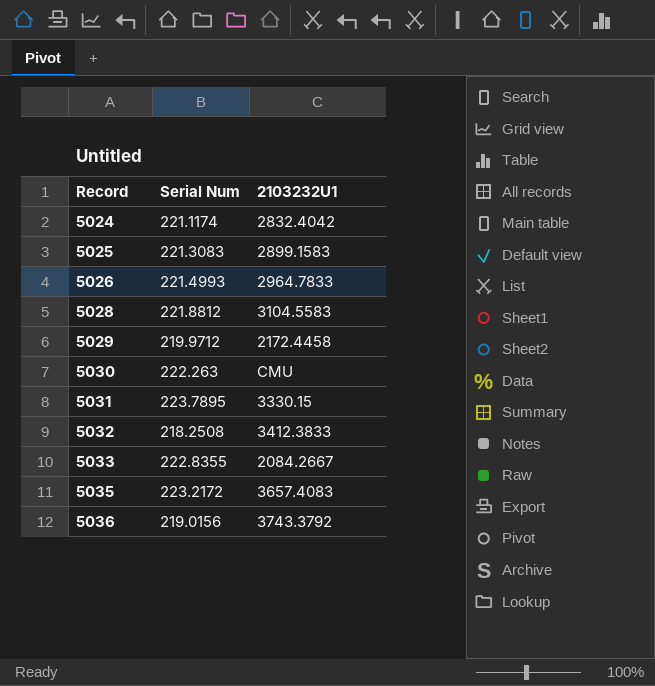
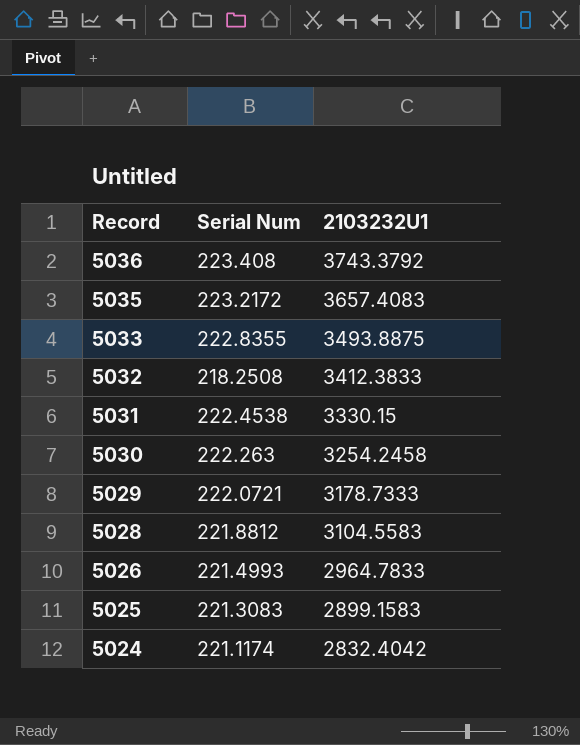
row order: Record ascending -> Record descending
5036 | Serial Num: 219.0156 -> 223.408
5033 | 2103232U1: 2084.2667 -> 3493.8875
5031 | Serial Num: 223.7895 -> 222.4538
5030 | 2103232U1: CMU -> 3254.2458
5029 | Serial Num: 219.9712 -> 222.0721
5029 | 2103232U1: 2172.4458 -> 3178.7333

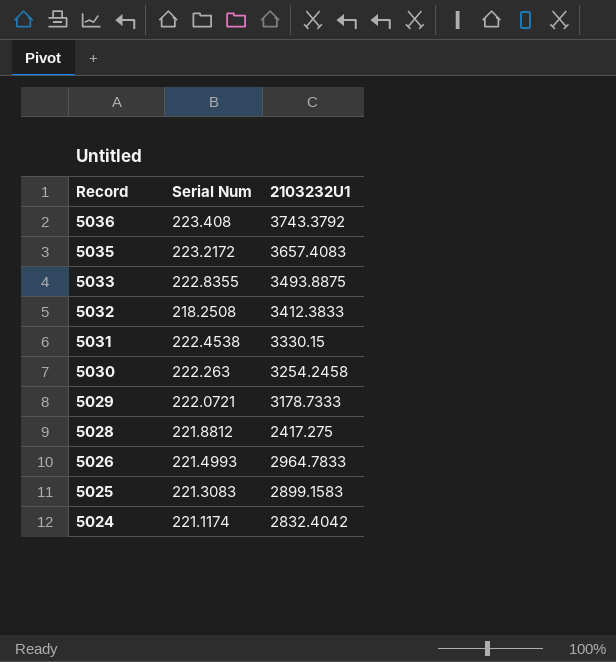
5028 | 2103232U1: 3104.5583 -> 2417.275

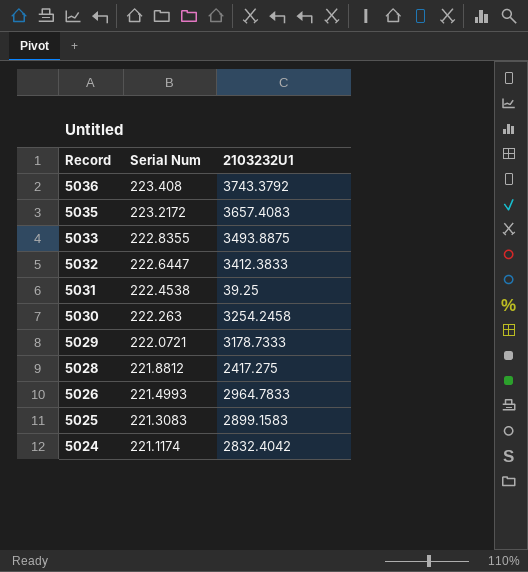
5032 | Serial Num: 218.2508 -> 222.6447
5031 | 2103232U1: 3330.15 -> 39.25

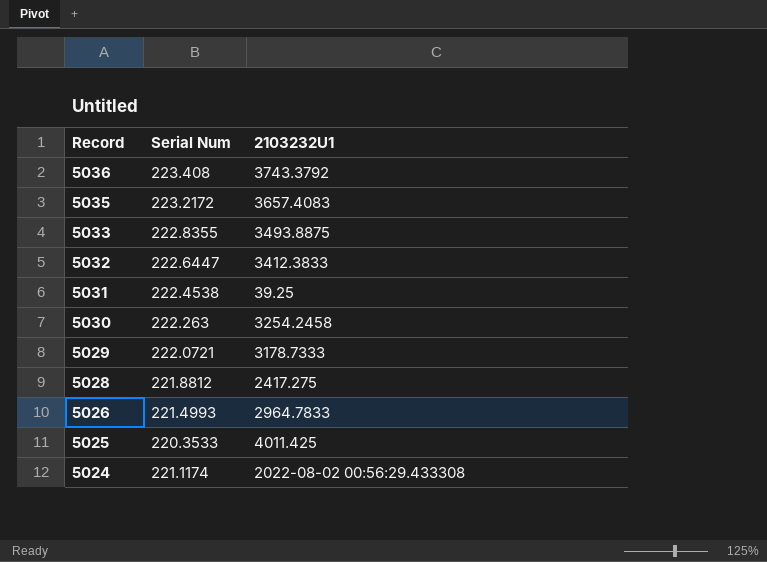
5025 | Serial Num: 221.3083 -> 220.3533
5025 | 2103232U1: 2899.1583 -> 4011.425
5024 | 2103232U1: 2832.4042 -> 2022-08-02 00:56:29.433308

